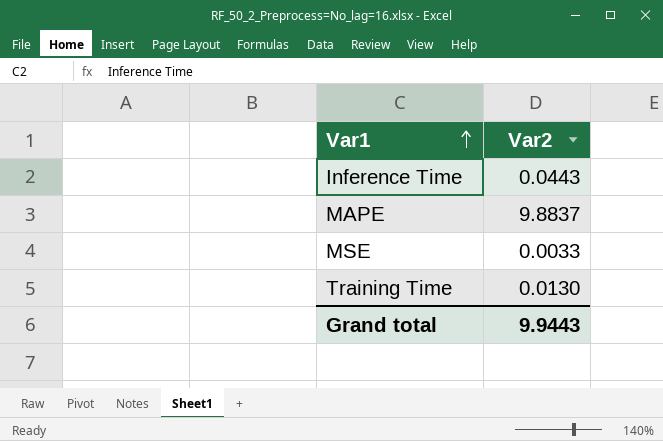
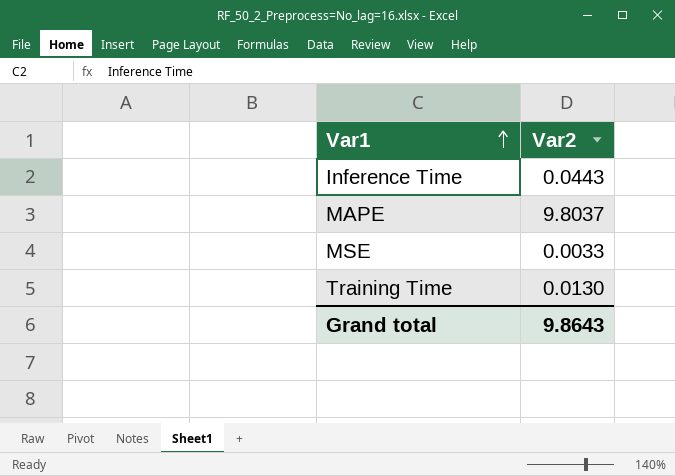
MAPE | Var2: 9.8837 -> 9.8037
Grand total | Var2: 9.9443 -> 9.8643

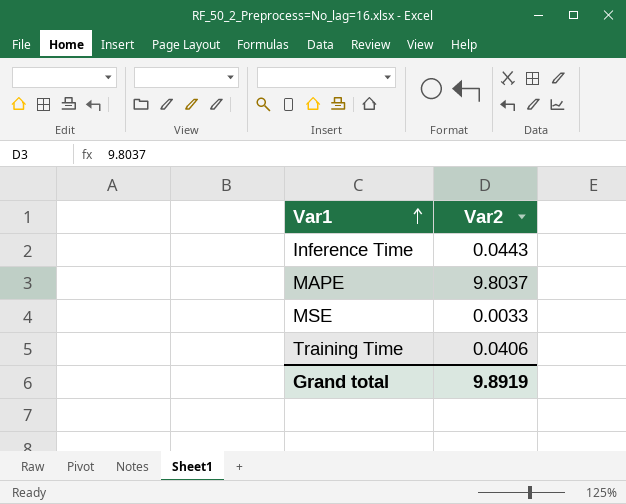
Training Time | Var2: 0.0130 -> 0.0406
Grand total | Var2: 9.8643 -> 9.8919

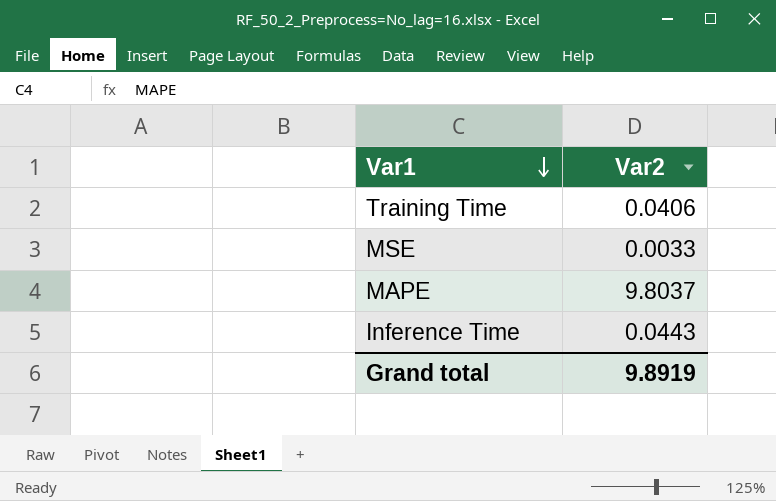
row order: Var1 ascending -> Var1 descending

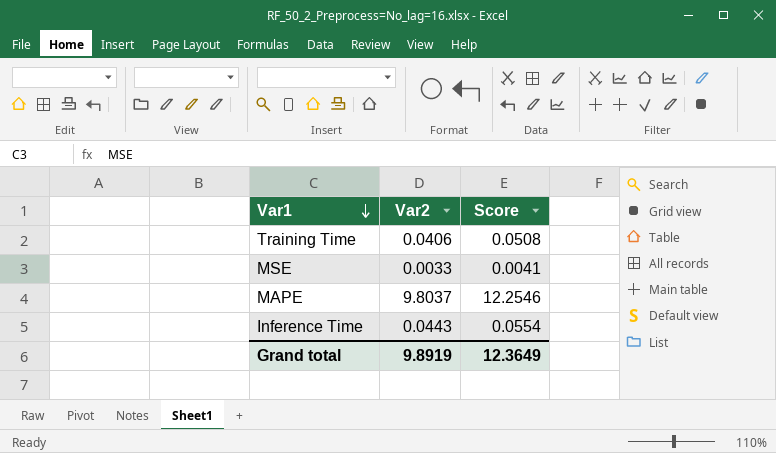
column Score | formula: none -> [Var2] * 1.25

